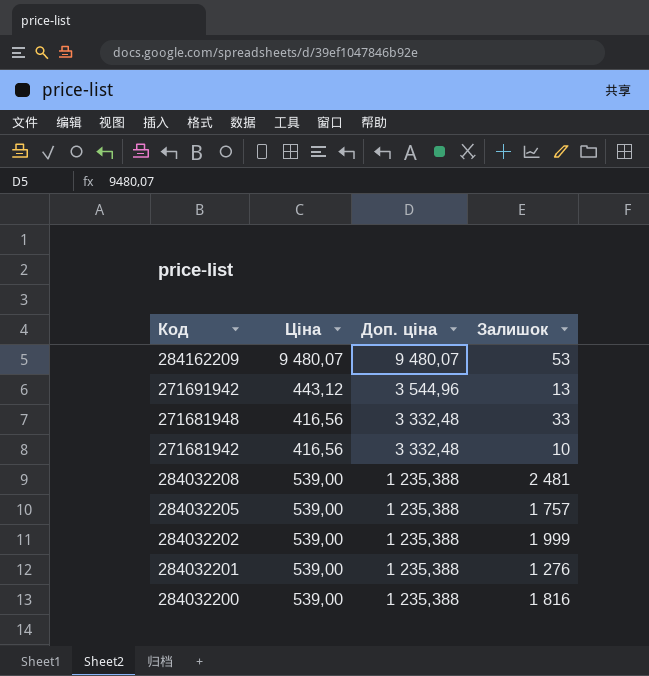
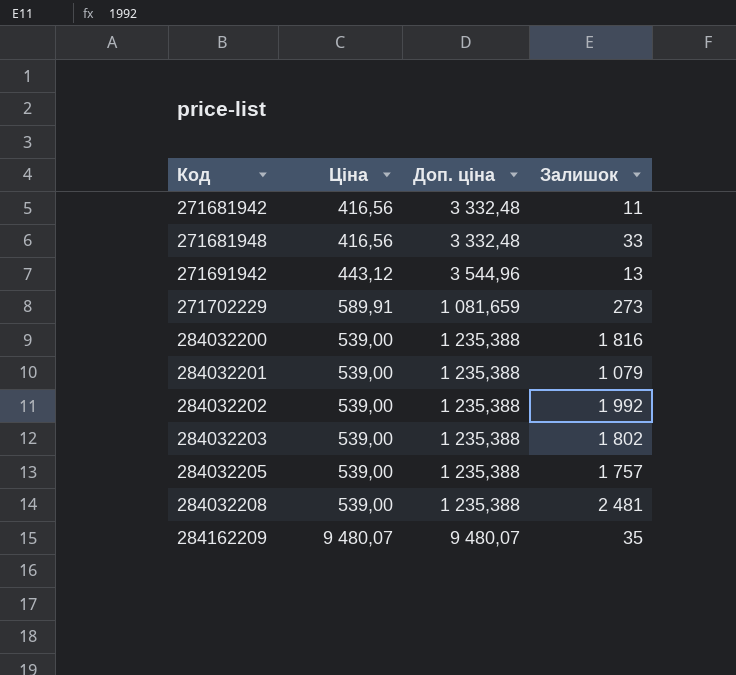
row order: Доп. ціна descending -> Код ascending
271681942 | Залишок: 10 -> 11
row 271702229: none -> 589,91 | 1 081,659 | 273
284032201 | Залишок: 1 276 -> 1 079
284032202 | Залишок: 1 999 -> 1 992
row 284032203: none -> 539,00 | 1 235,388 | 1 802
284162209 | Залишок: 53 -> 35

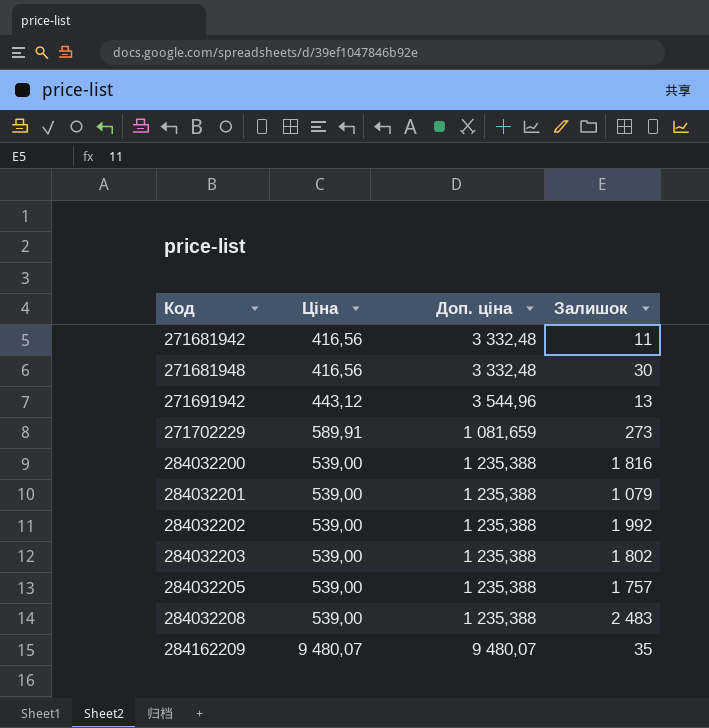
271681948 | Залишок: 33 -> 30
284032208 | Залишок: 2 481 -> 2 483

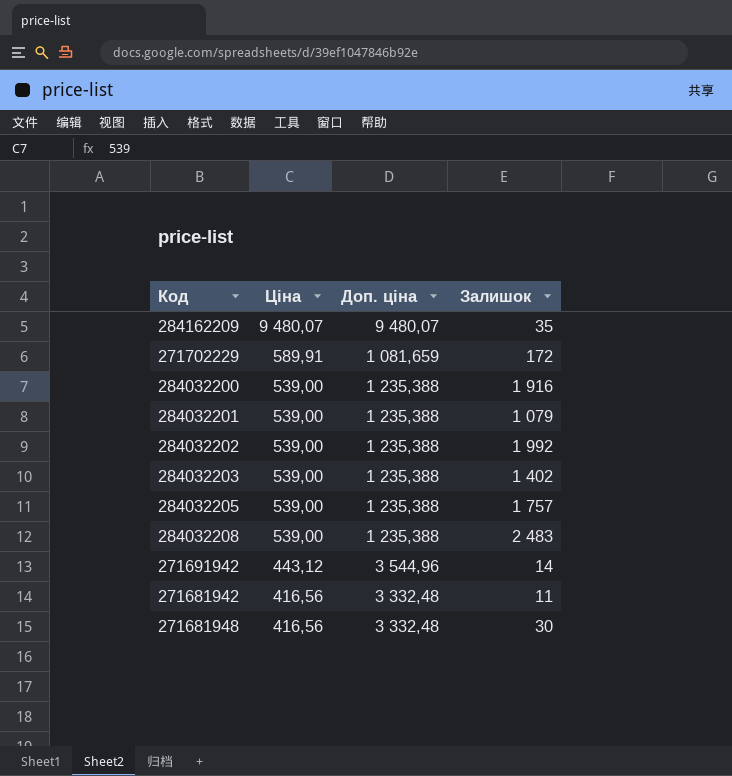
row order: Код ascending -> Ціна descending
271702229 | Залишок: 273 -> 172
284032200 | Залишок: 1 816 -> 1 916
284032203 | Залишок: 1 802 -> 1 402
271691942 | Залишок: 13 -> 14

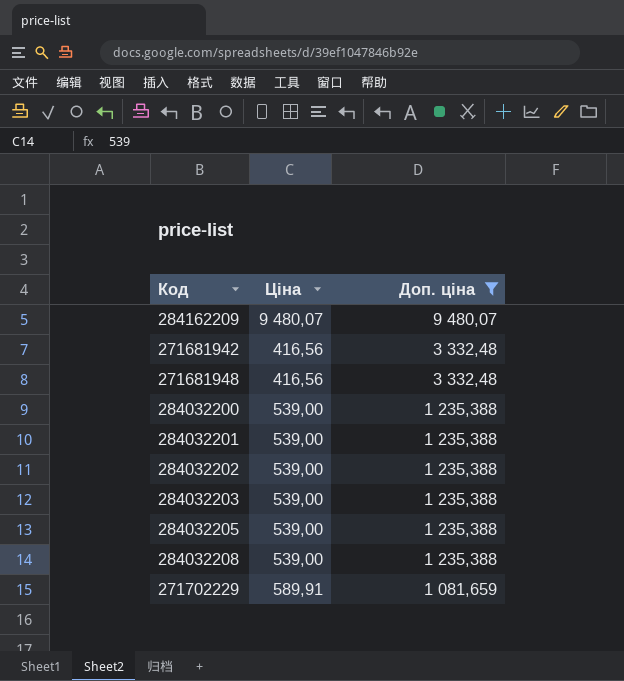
filter: none -> Доп. ціна != 3 544,96
row order: Ціна descending -> Доп. ціна descending
column Залишок | position: 4 -> none

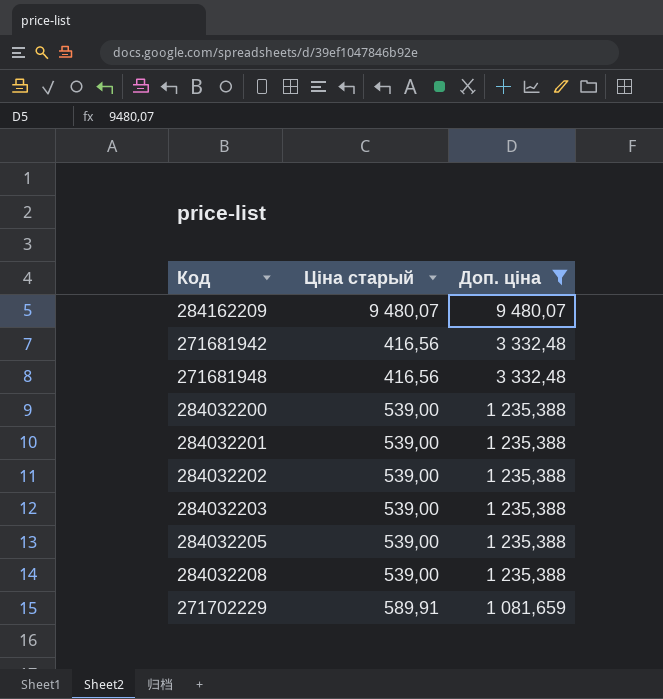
column name: Ціна -> Ціна старый

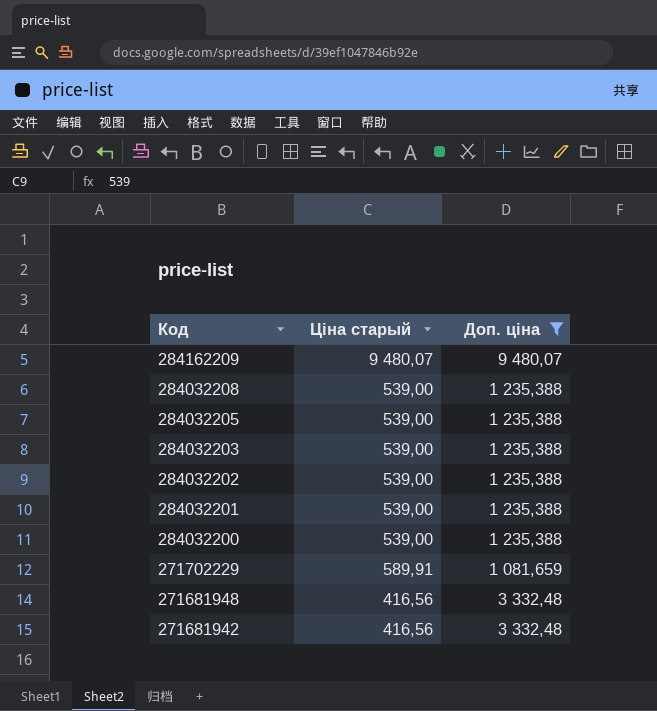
row order: Доп. ціна descending -> Код descending

